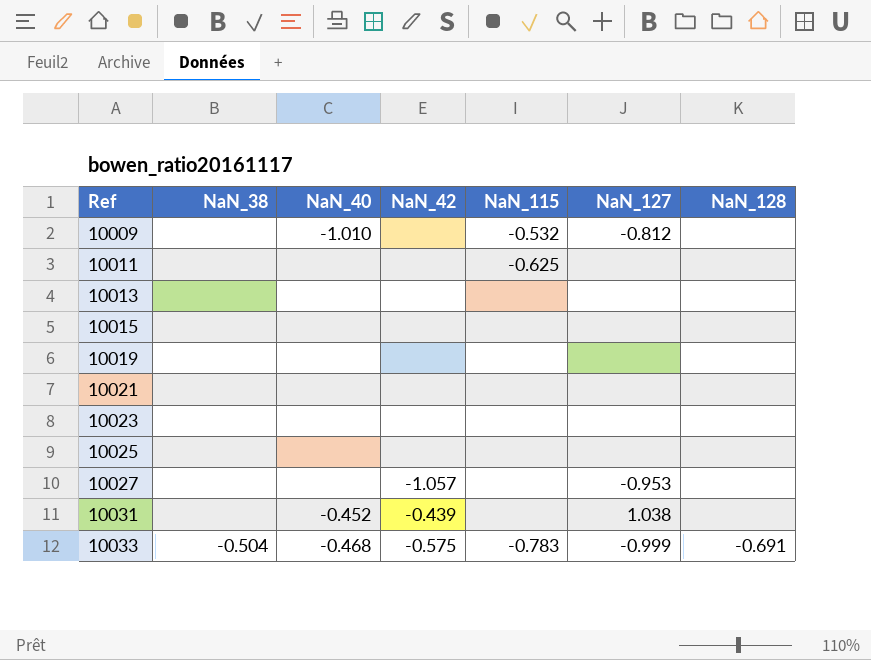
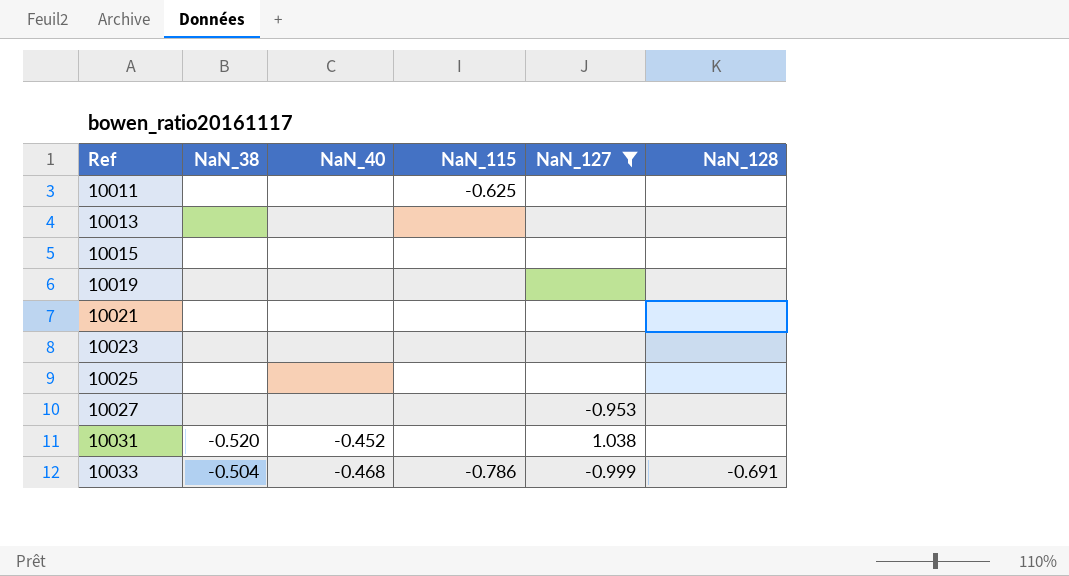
filter: none -> NaN_127 != -0.812
column NaN_42 | position: 4 -> none
10031 | NaN_38: none -> -0.520
10033 | NaN_115: -0.783 -> -0.786

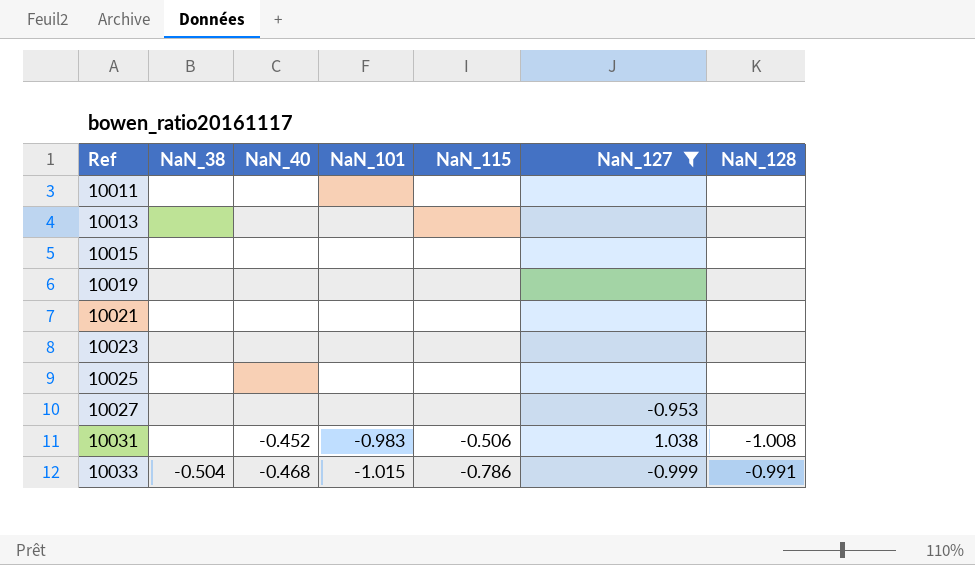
column NaN_101 | position: none -> 4
10011 | NaN_115: -0.625 -> none
10031 | NaN_38: -0.520 -> none
10031 | NaN_115: none -> -0.506
10031 | NaN_128: none -> -1.008
10033 | NaN_128: -0.691 -> -0.991

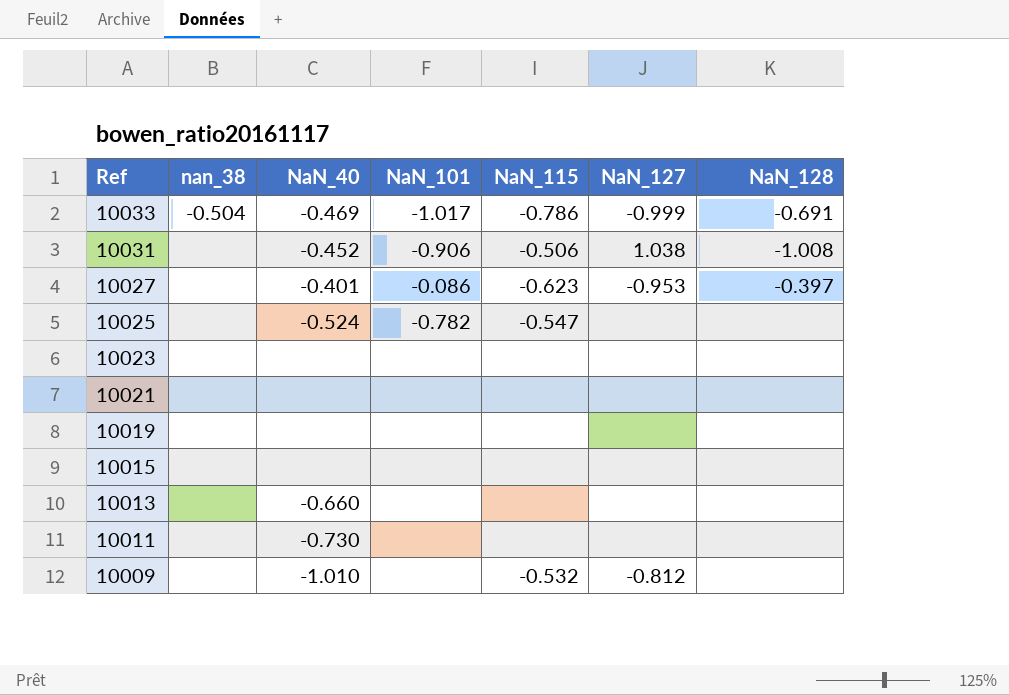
filter: NaN_127 != -0.812 -> none
row order: Ref ascending -> Ref descending
column name: NaN_38 -> nan_38
10033 | NaN_40: -0.468 -> -0.469
10033 | NaN_101: -1.015 -> -1.017
10033 | NaN_128: -0.991 -> -0.691
10031 | NaN_101: -0.983 -> -0.906
10027 | NaN_40: none -> -0.401
10027 | NaN_101: none -> -0.086
10027 | NaN_115: none -> -0.623
10027 | NaN_128: none -> -0.397
10025 | NaN_40: none -> -0.524
10025 | NaN_101: none -> -0.782
10025 | NaN_115: none -> -0.547
10013 | NaN_40: none -> -0.660
10011 | NaN_40: none -> -0.730

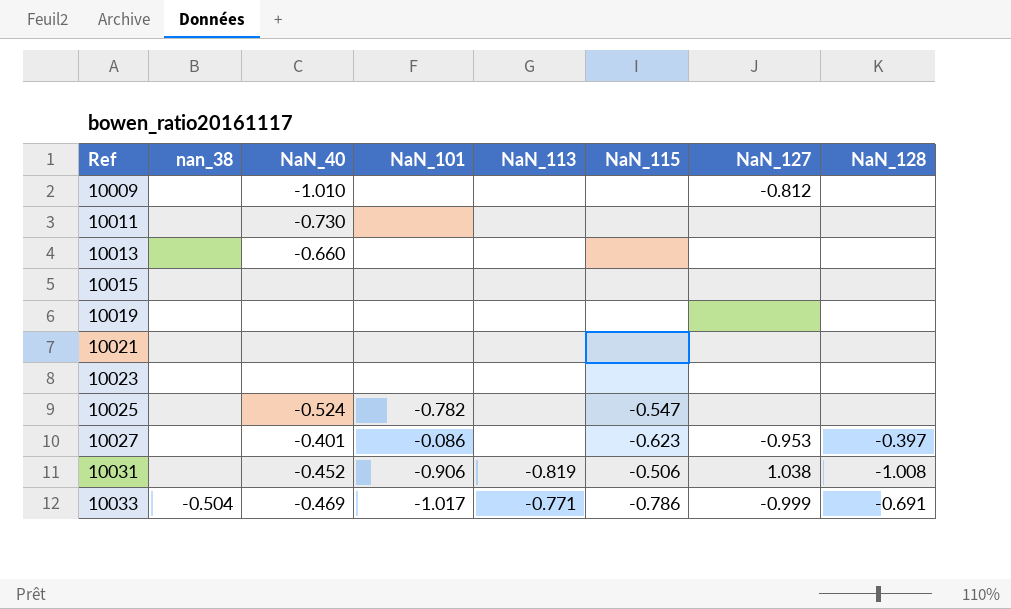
row order: Ref descending -> Ref ascending
column NaN_113 | position: none -> 5
10009 | NaN_115: -0.532 -> none

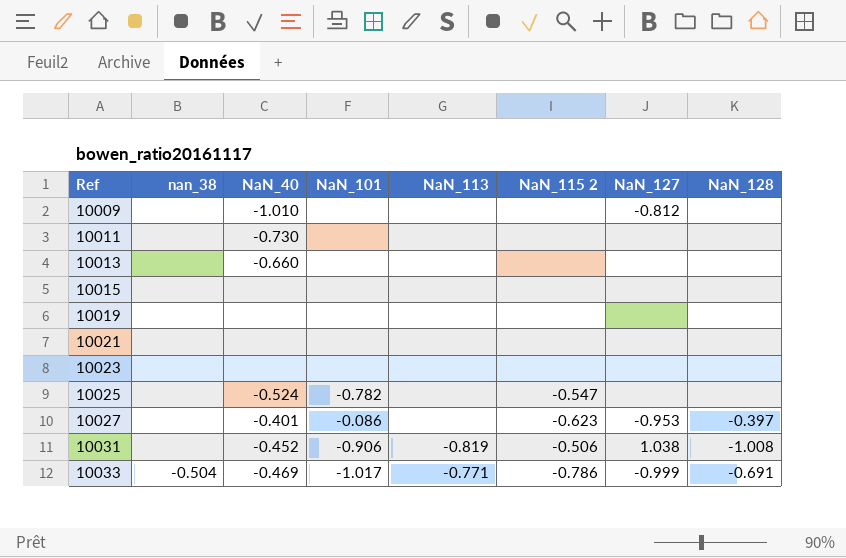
column name: NaN_115 -> NaN_115 2

